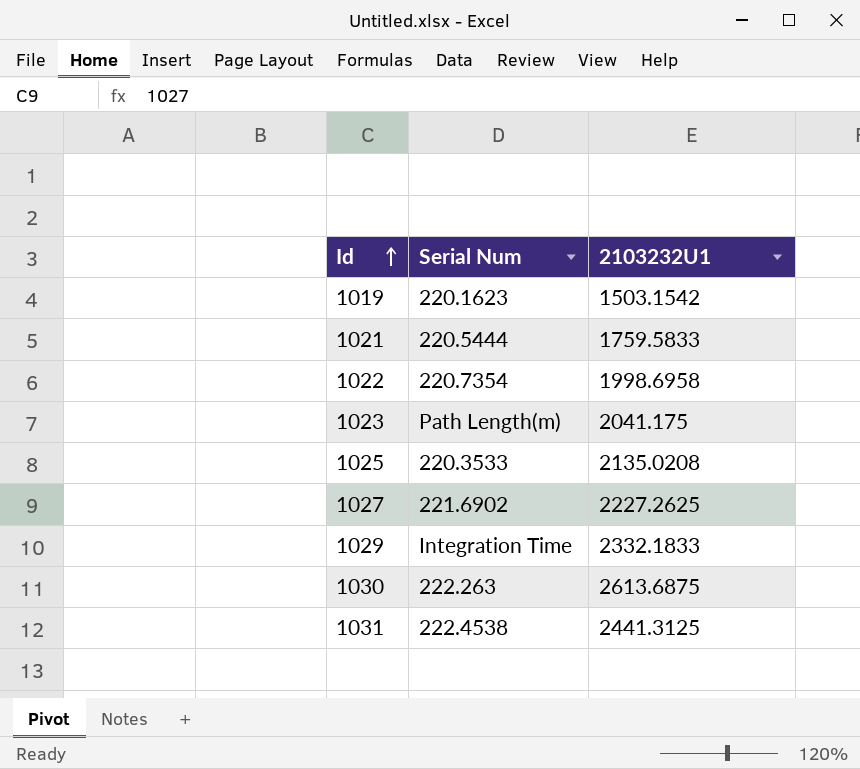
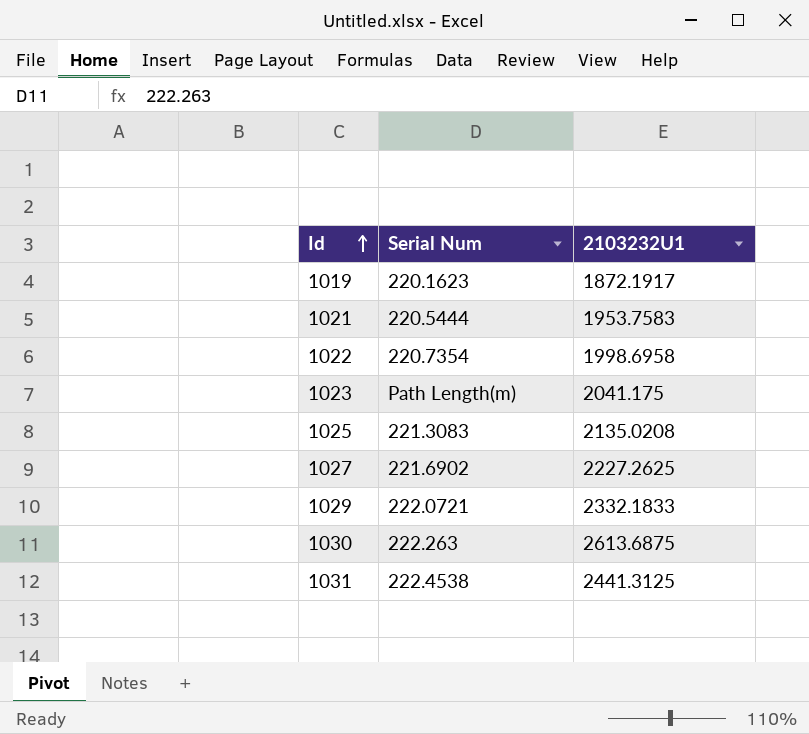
1019 | 2103232U1: 1503.1542 -> 1872.1917
1021 | 2103232U1: 1759.5833 -> 1953.7583
1025 | Serial Num: 220.3533 -> 221.3083
1029 | Serial Num: Integration Time -> 222.0721

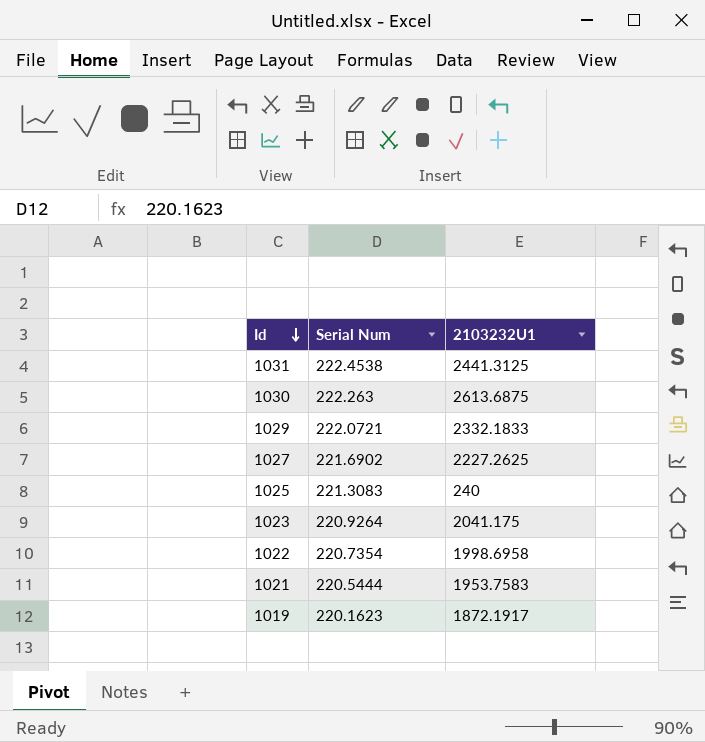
row order: Id ascending -> Id descending
1025 | 2103232U1: 2135.0208 -> 240
1023 | Serial Num: Path Length(m) -> 220.9264

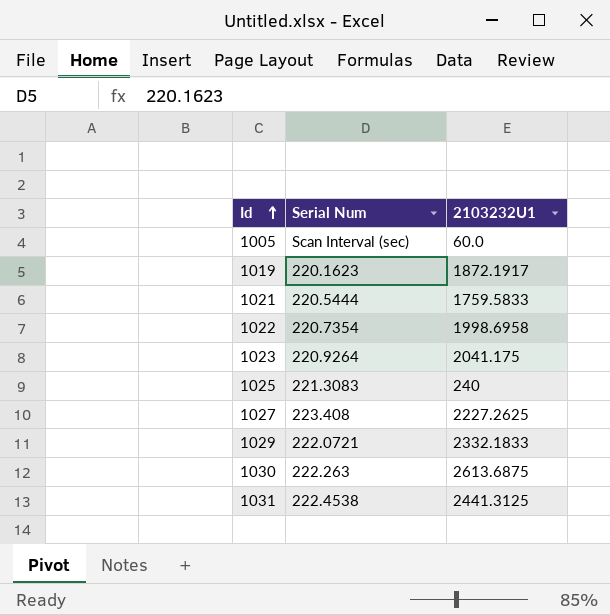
row order: Id descending -> Id ascending
row 1005: none -> Scan Interval (sec) | 60.0
1021 | 2103232U1: 1953.7583 -> 1759.5833
1027 | Serial Num: 221.6902 -> 223.408

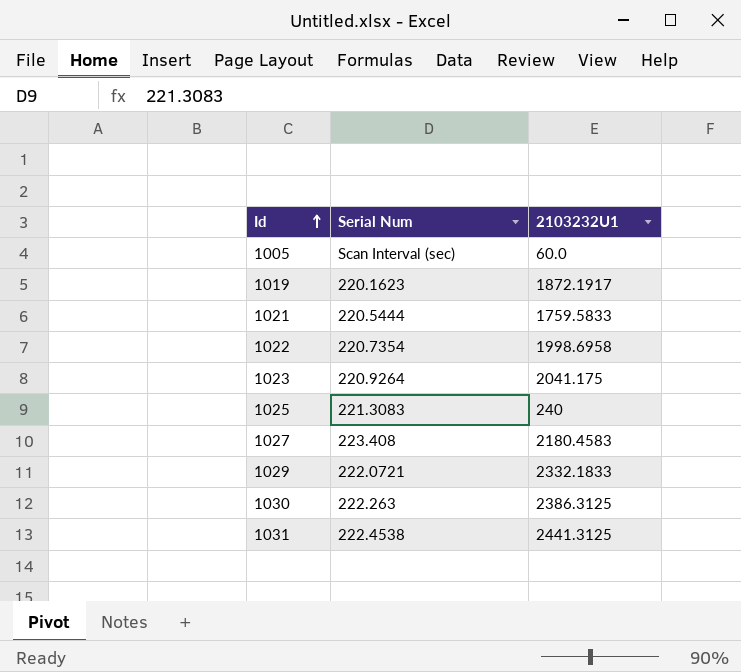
1027 | 2103232U1: 2227.2625 -> 2180.4583
1030 | 2103232U1: 2613.6875 -> 2386.3125

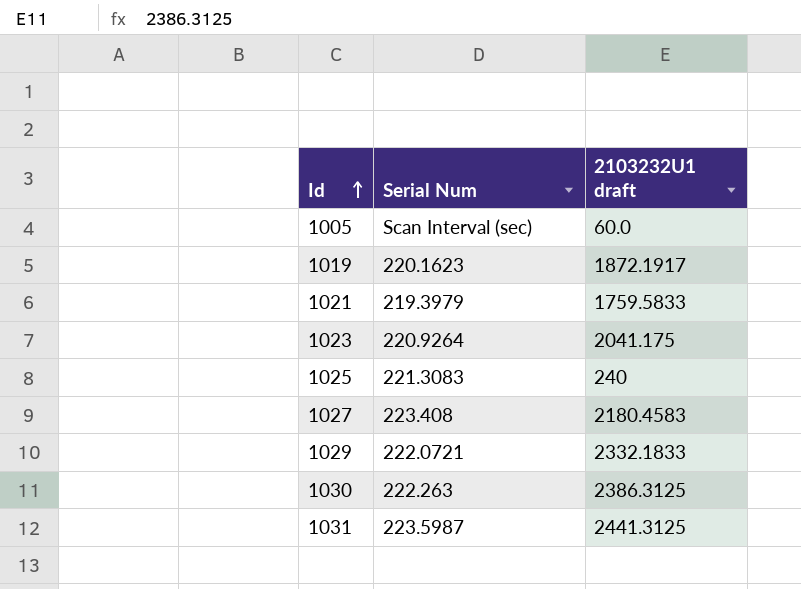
column name: 2103232U1 -> 2103232U1 draft
row 1022: 220.7354 | 1998.6958 -> none
1021 | Serial Num: 220.5444 -> 219.3979
1031 | Serial Num: 222.4538 -> 223.5987

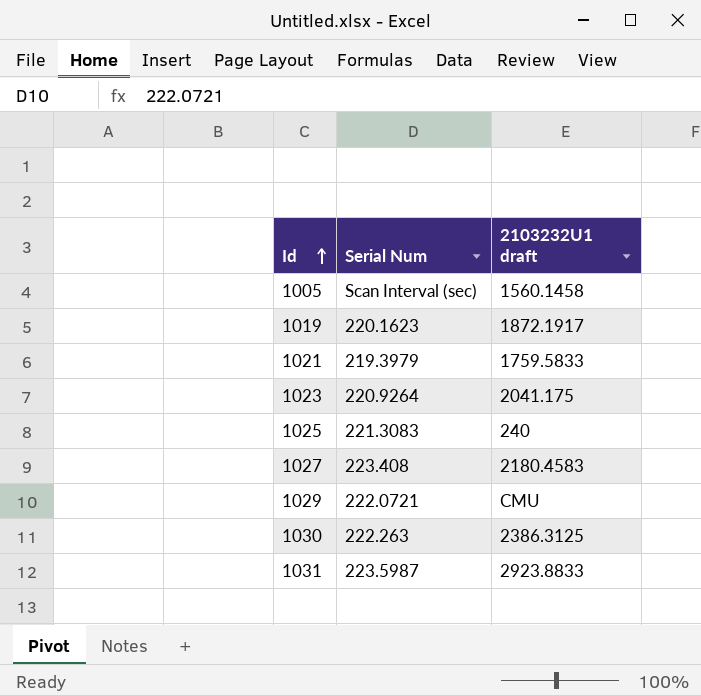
1005 | 2103232U1 draft: 60.0 -> 1560.1458
1029 | 2103232U1 draft: 2332.1833 -> CMU
1031 | 2103232U1 draft: 2441.3125 -> 2923.8833

